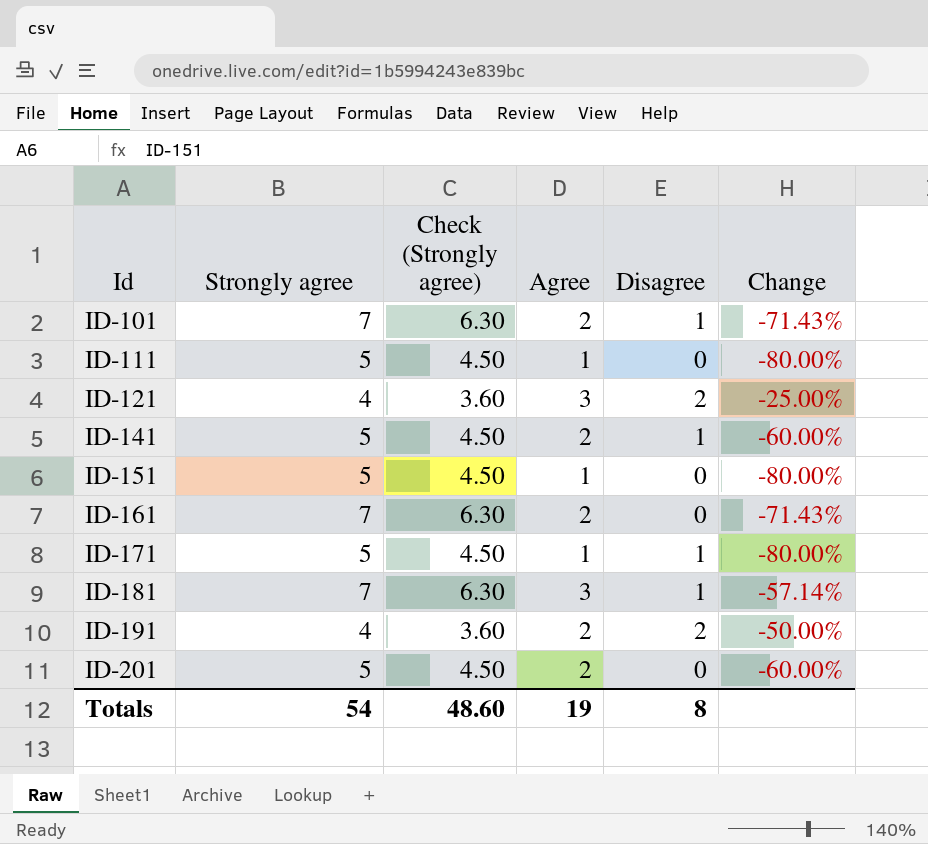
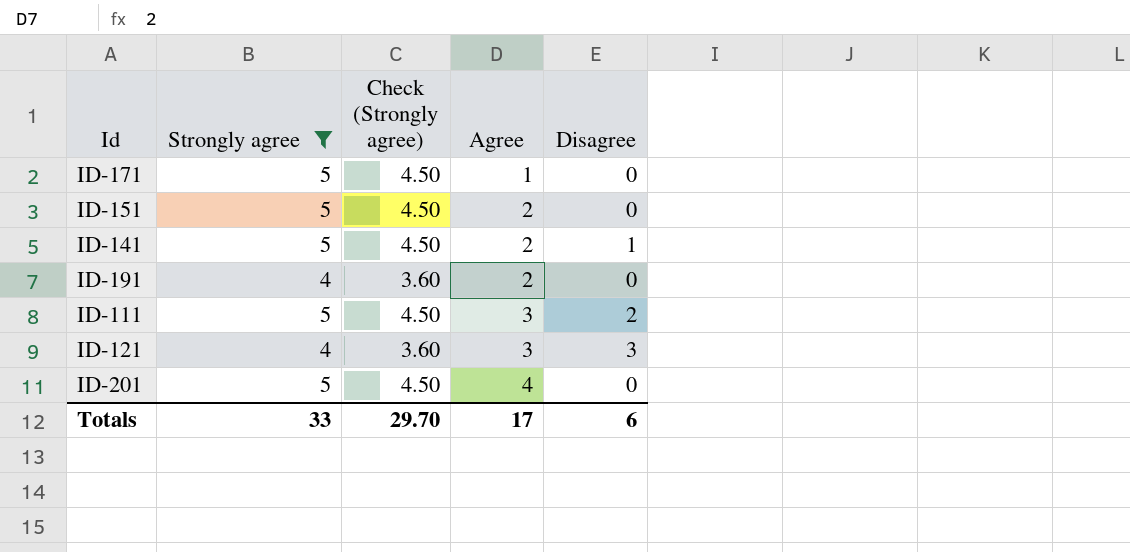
filter: none -> Strongly agree != 7
row order: Id ascending -> Agree ascending
column Change | formula: ([Agree] - [Strongly agree]) / [Strongly agree] -> none
ID-171 | Disagree: 1 -> 0
ID-151 | Agree: 1 -> 2
ID-191 | Disagree: 2 -> 0
ID-111 | Agree: 1 -> 3
ID-111 | Disagree: 0 -> 2
ID-121 | Disagree: 2 -> 3
ID-201 | Agree: 2 -> 4
Totals | Strongly agree: 54 -> 33
Totals | Check (Strongly agree): 48.60 -> 29.70
Totals | Agree: 19 -> 17
Totals | Disagree: 8 -> 6

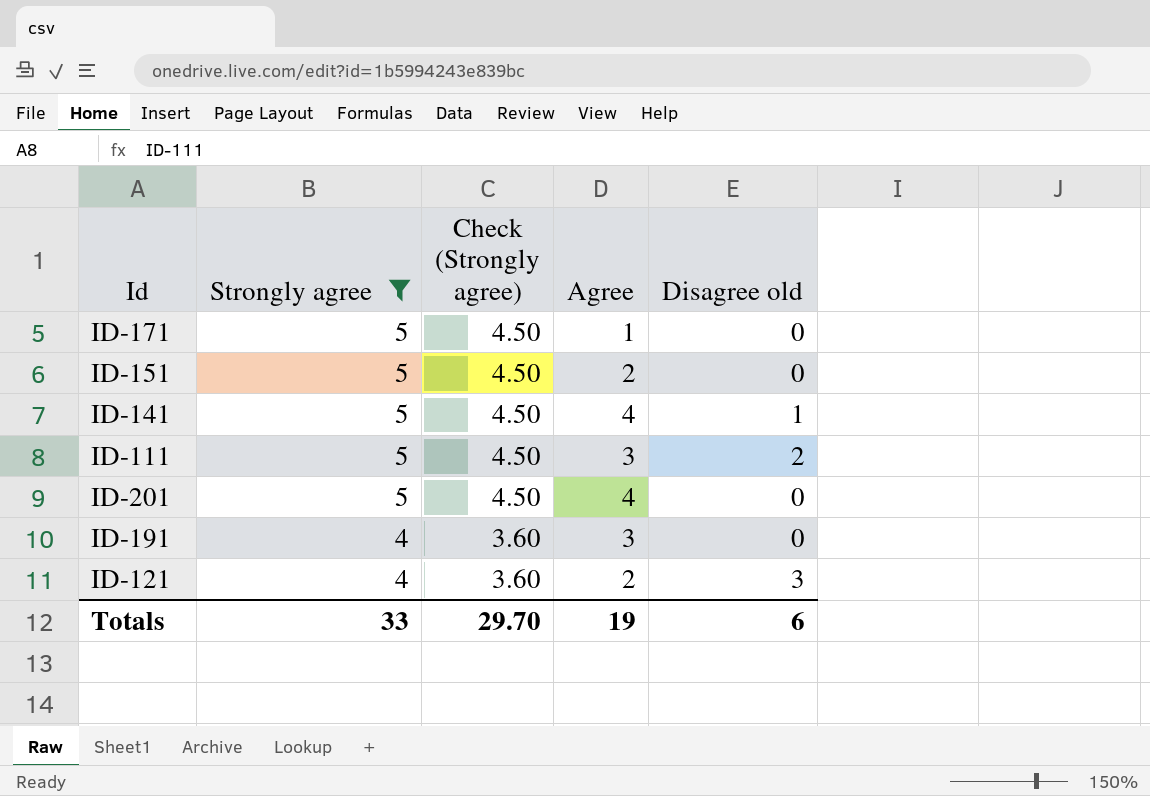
row order: Agree ascending -> Strongly agree descending
column name: Disagree -> Disagree old
ID-141 | Agree: 2 -> 4
ID-191 | Agree: 2 -> 3
ID-121 | Agree: 3 -> 2
Totals | Agree: 17 -> 19

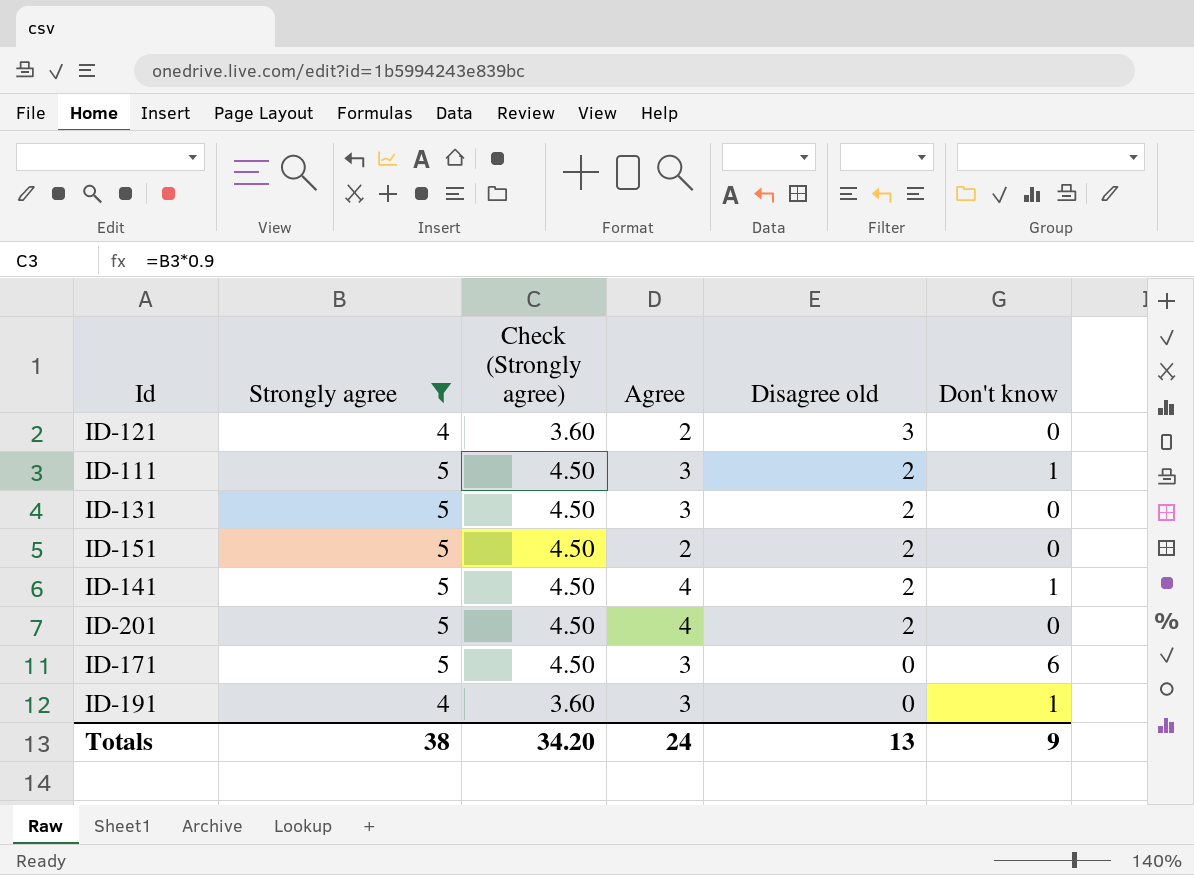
row order: Strongly agree descending -> Disagree old descending
column Don't know | position: none -> 6
row ID-131: none -> 5 | 4.50 | 3 | 2 | 0
ID-151 | Disagree old: 0 -> 2
ID-141 | Disagree old: 1 -> 2
ID-201 | Disagree old: 0 -> 2
ID-171 | Agree: 1 -> 3
Totals | Strongly agree: 33 -> 38
Totals | Check (Strongly agree): 29.70 -> 34.20
Totals | Agree: 19 -> 24
Totals | Disagree old: 6 -> 13

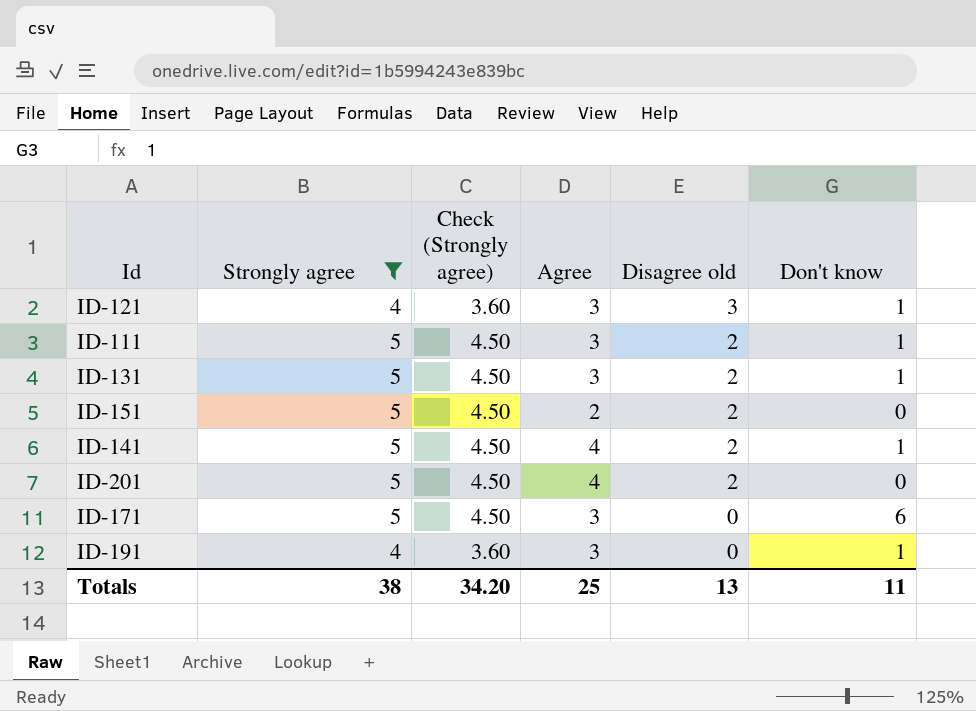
ID-121 | Agree: 2 -> 3
ID-121 | Don't know: 0 -> 1
ID-131 | Don't know: 0 -> 1
Totals | Agree: 24 -> 25
Totals | Don't know: 9 -> 11

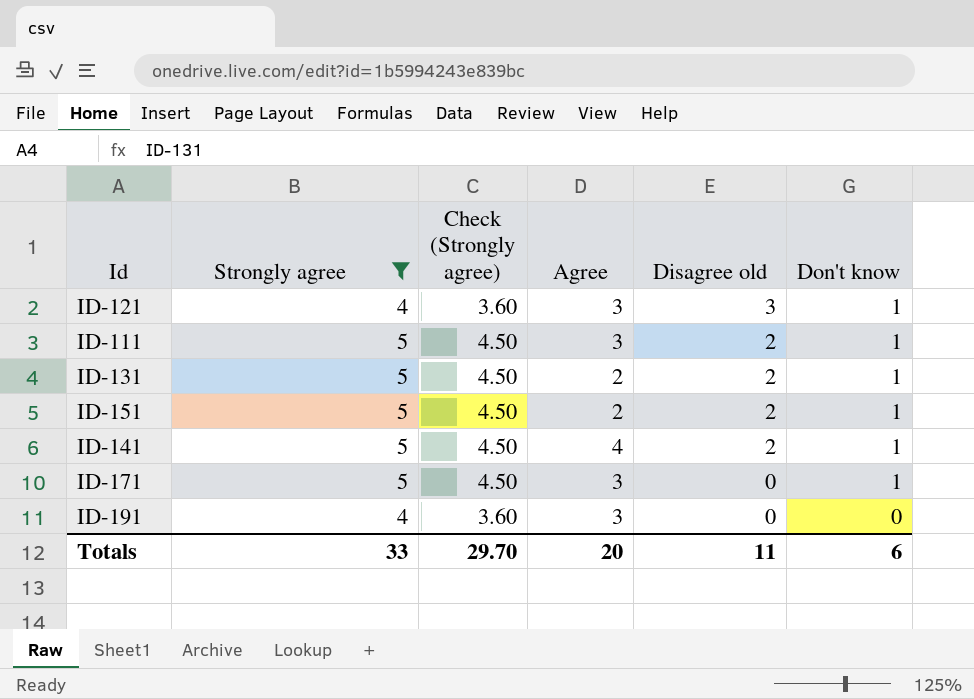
row ID-201: 5 | 4.50 | 4 | 2 | 0 -> none
ID-131 | Agree: 3 -> 2
ID-151 | Don't know: 0 -> 1
ID-171 | Don't know: 6 -> 1
ID-191 | Don't know: 1 -> 0
Totals | Strongly agree: 38 -> 33
Totals | Check (Strongly agree): 34.20 -> 29.70
Totals | Agree: 25 -> 20
Totals | Disagree old: 13 -> 11
Totals | Don't know: 11 -> 6

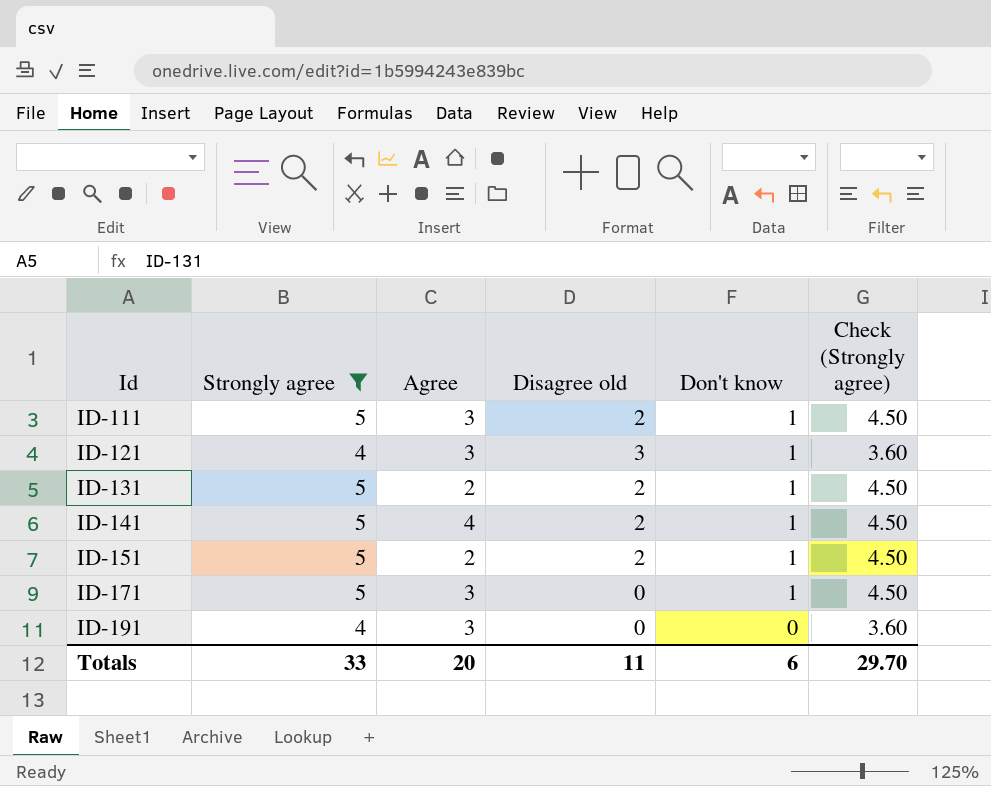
row order: Disagree old descending -> Id ascending
column Check (Strongly agree) | position: 3 -> 6

